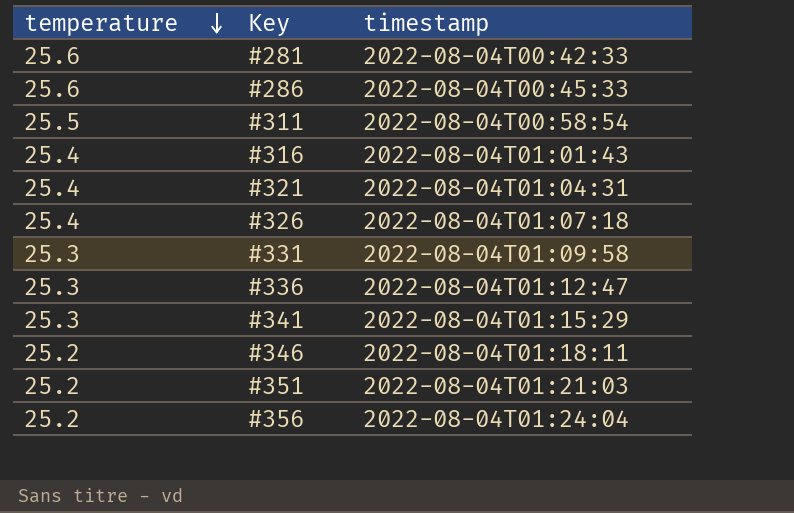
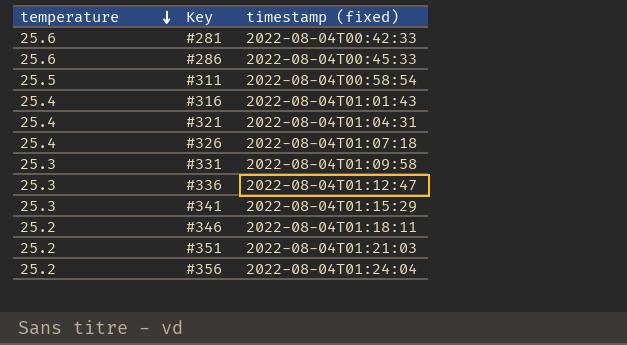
column name: timestamp -> timestamp (fixed)

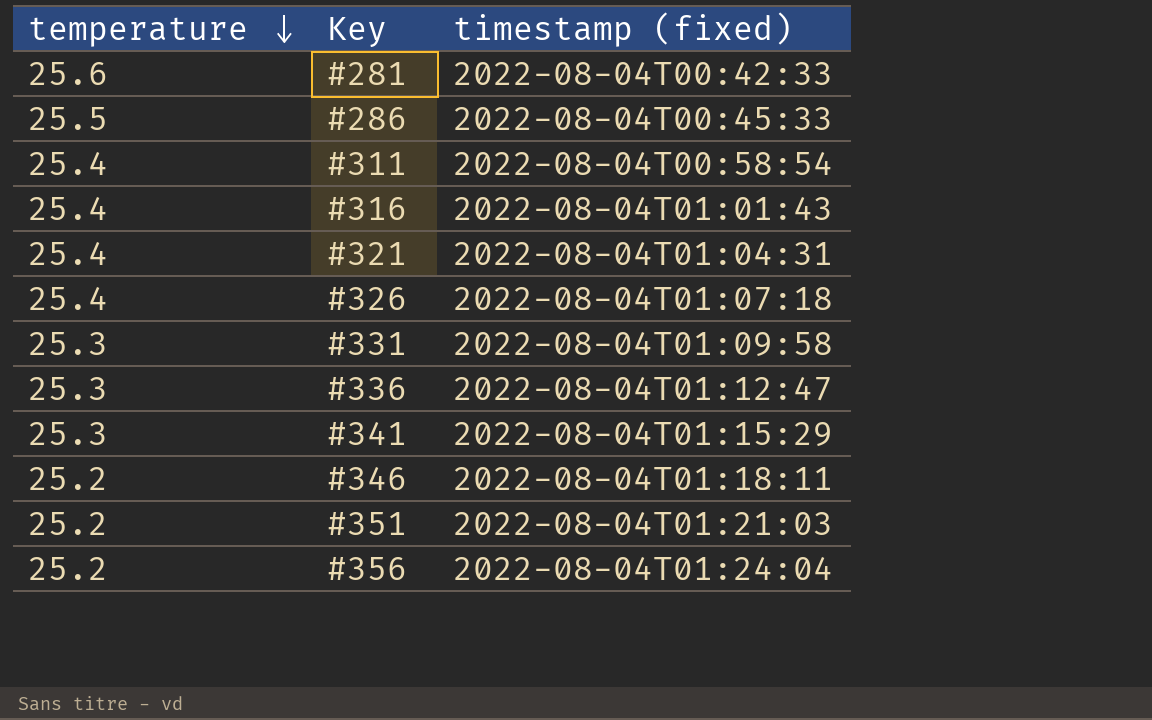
#286 | temperature: 25.6 -> 25.5
#311 | temperature: 25.5 -> 25.4

